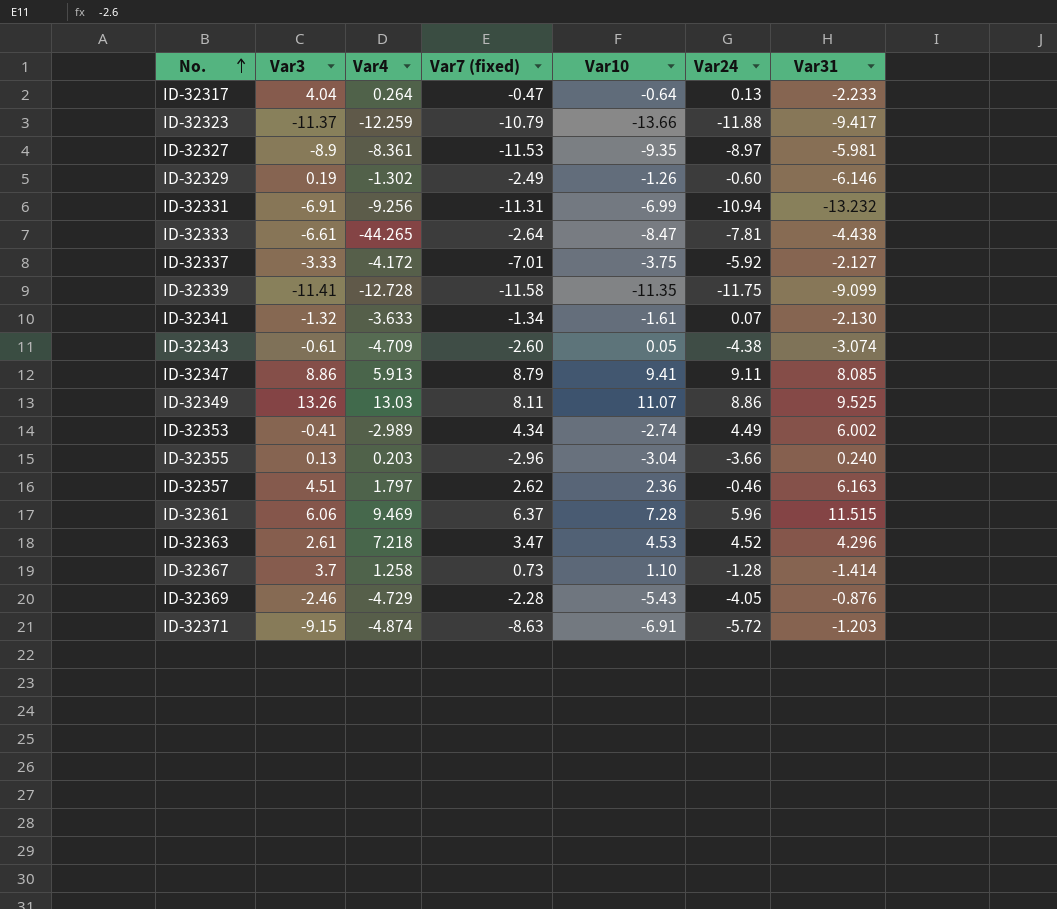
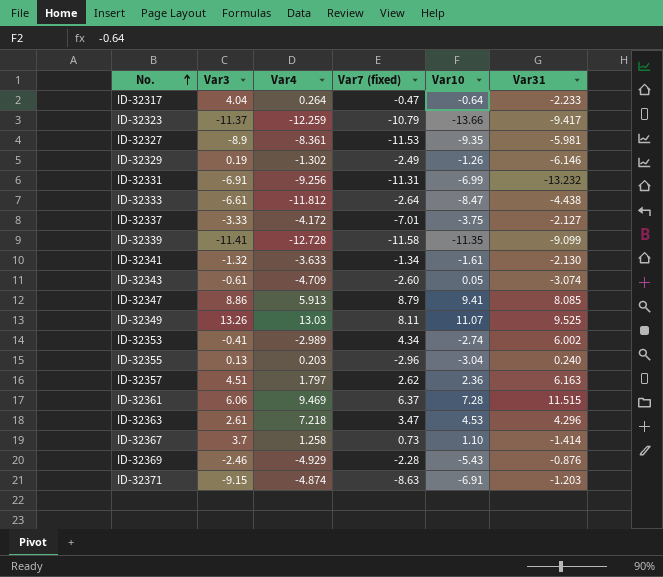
column Var24 | position: 6 -> none
ID-32333 | Var4: -44.265 -> -11.812
ID-32369 | Var4: -4.729 -> -4.929

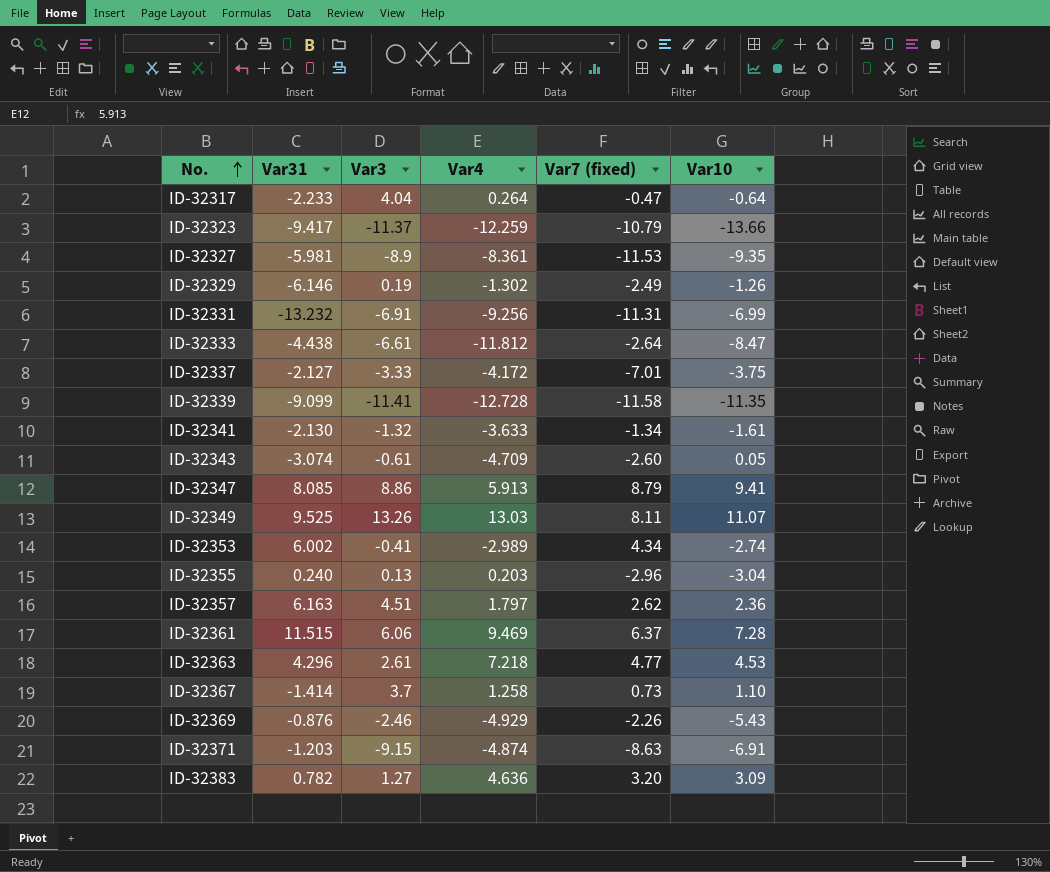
column Var31 | position: 6 -> 2
ID-32363 | Var7 (fixed): 3.47 -> 4.77
ID-32369 | Var7 (fixed): -2.28 -> -2.26
row ID-32383: none -> 0.782 | 1.27 | 4.636 | 3.20 | 3.09

